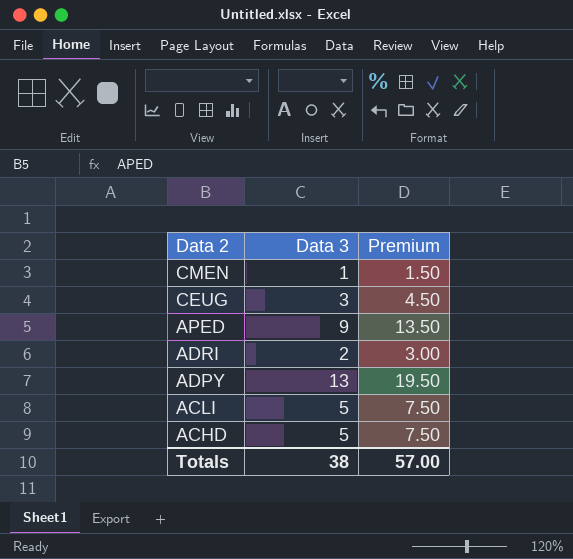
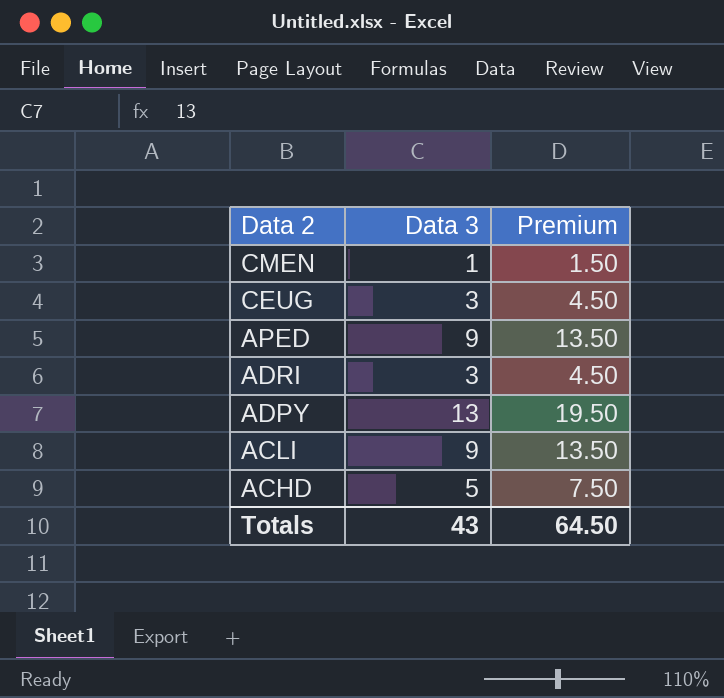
ADRI | Data 3: 2 -> 3
ADRI | Premium: 3.00 -> 4.50
ACLI | Data 3: 5 -> 9
ACLI | Premium: 7.50 -> 13.50
Totals | Data 3: 38 -> 43
Totals | Premium: 57.00 -> 64.50

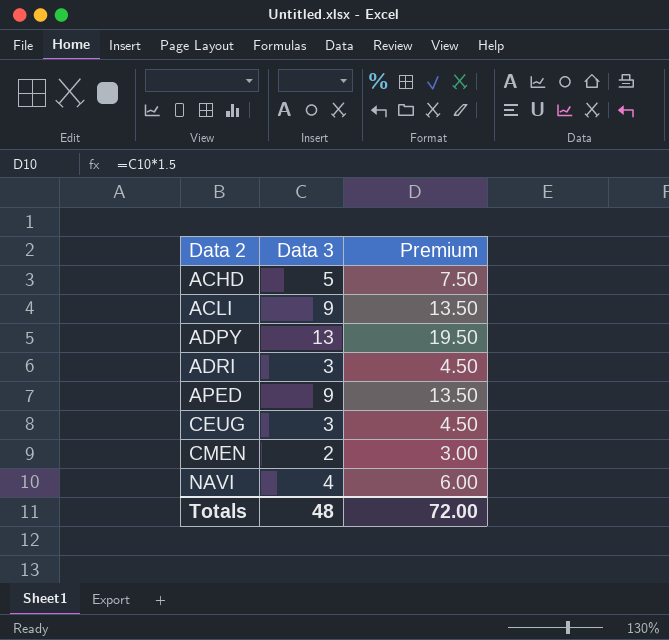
row order: Data 2 descending -> Data 2 ascending
CMEN | Data 3: 1 -> 2
CMEN | Premium: 1.50 -> 3.00
row NAVI: none -> 4 | 6.00
Totals | Data 3: 43 -> 48
Totals | Premium: 64.50 -> 72.00

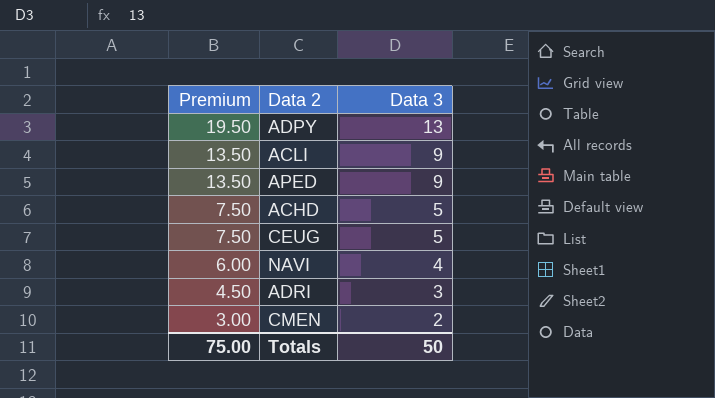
row order: Data 2 ascending -> Premium descending
column Premium | position: 3 -> 1
CEUG | Premium: 4.50 -> 7.50
CEUG | Data 3: 3 -> 5
Totals | Premium: 72.00 -> 75.00
Totals | Data 3: 48 -> 50

